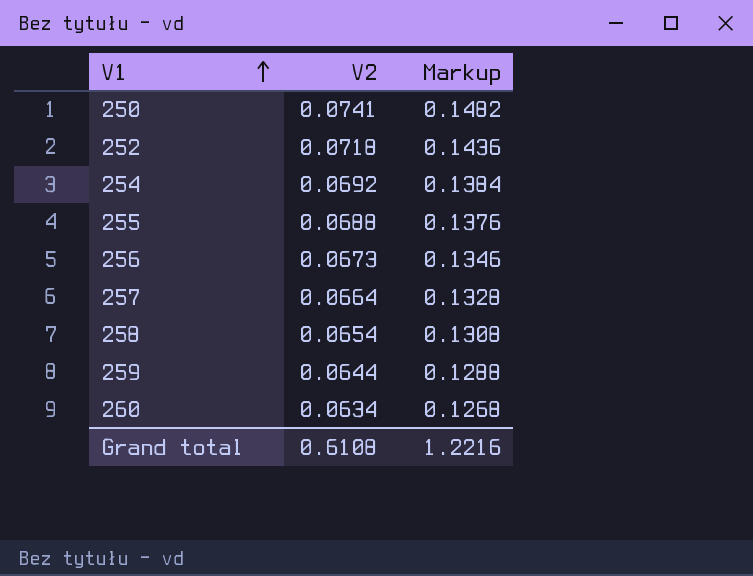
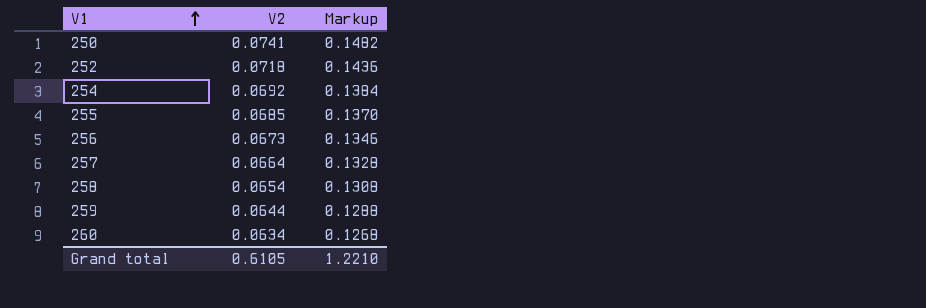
255 | V2: 0.0688 -> 0.0685
255 | Markup: 0.1376 -> 0.1370
Grand total | V2: 0.6108 -> 0.6105
Grand total | Markup: 1.2216 -> 1.2210

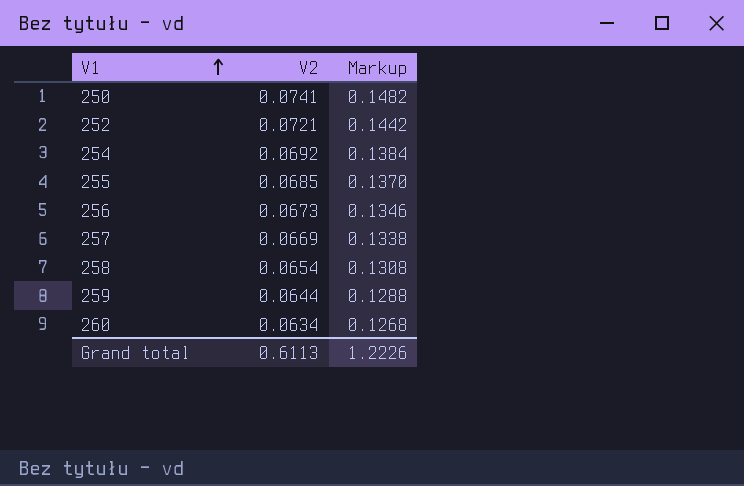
252 | V2: 0.0718 -> 0.0721
252 | Markup: 0.1436 -> 0.1442
257 | V2: 0.0664 -> 0.0669
257 | Markup: 0.1328 -> 0.1338
Grand total | V2: 0.6105 -> 0.6113
Grand total | Markup: 1.2210 -> 1.2226

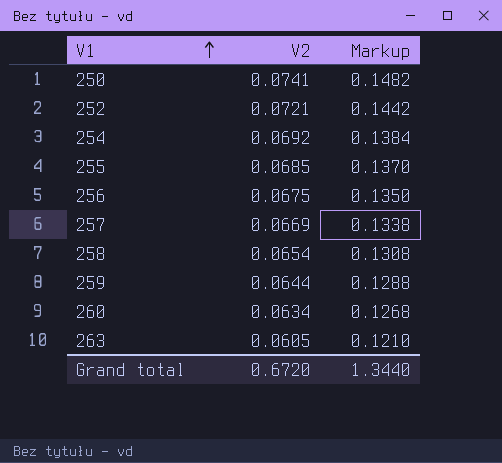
256 | V2: 0.0673 -> 0.0675
256 | Markup: 0.1346 -> 0.1350
row 263: none -> 0.0605 | 0.1210
Grand total | V2: 0.6113 -> 0.6720
Grand total | Markup: 1.2226 -> 1.3440

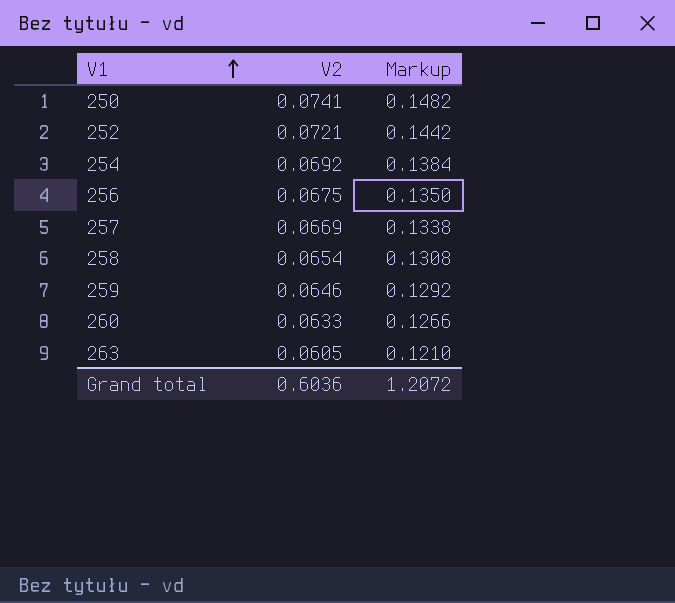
row 255: 0.0685 | 0.1370 -> none
259 | V2: 0.0644 -> 0.0646
259 | Markup: 0.1288 -> 0.1292
260 | V2: 0.0634 -> 0.0633
260 | Markup: 0.1268 -> 0.1266
Grand total | V2: 0.6720 -> 0.6036
Grand total | Markup: 1.3440 -> 1.2072

